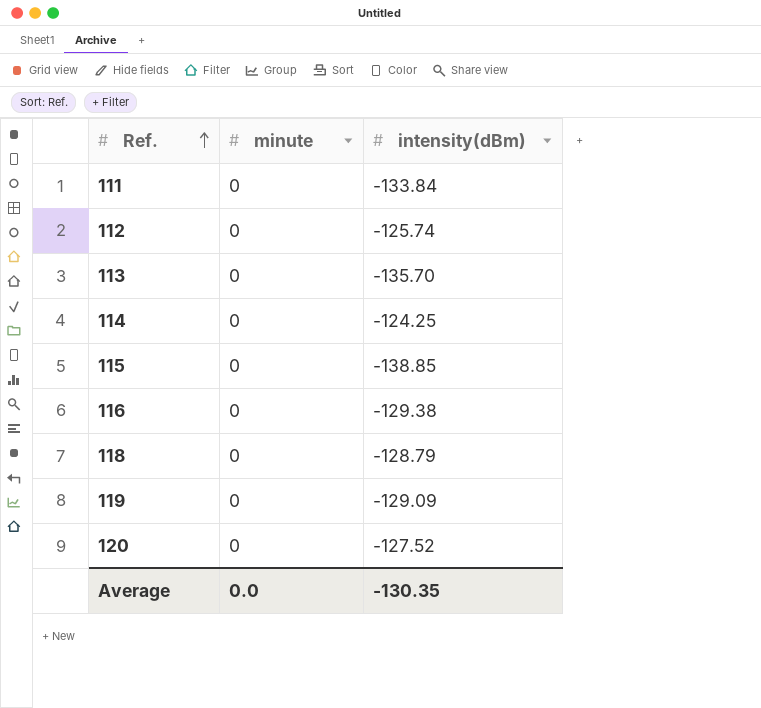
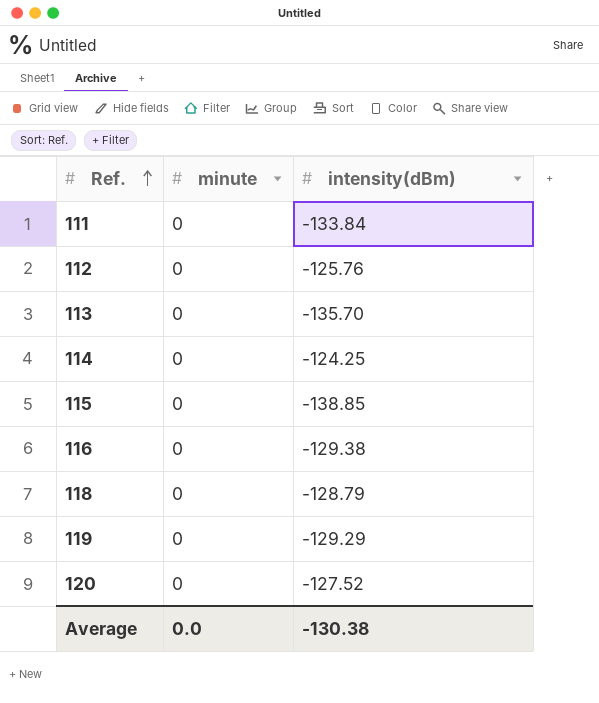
112 | intensity(dBm): -125.74 -> -125.76
119 | intensity(dBm): -129.09 -> -129.29
Average | intensity(dBm): -130.35 -> -130.38

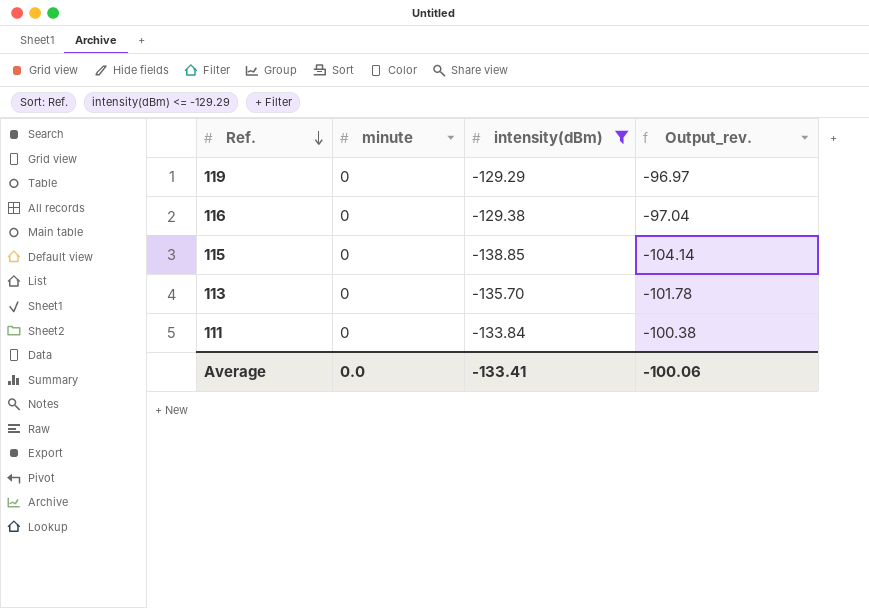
filter: none -> intensity(dBm) <= -129.29
row order: Ref. ascending -> Ref. descending
column Output_rev. | formula: none -> [intensity(dBm)] * 0.75
Average | intensity(dBm): -130.38 -> -133.41

